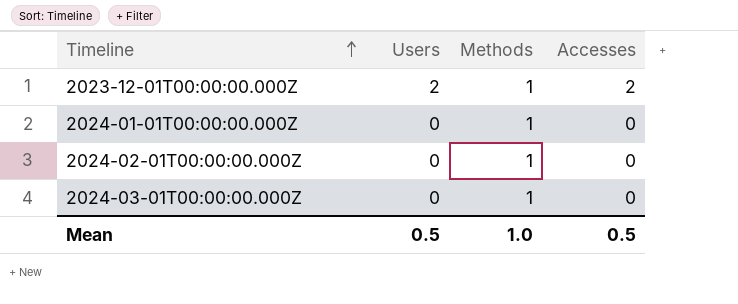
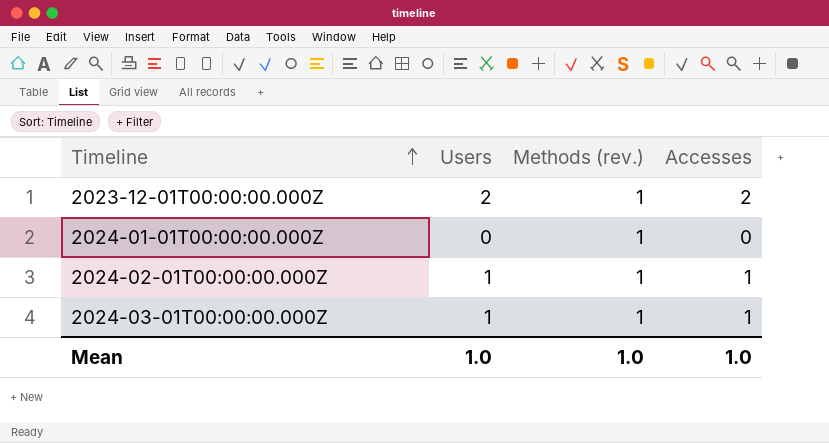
column name: Methods -> Methods (rev.)
2024-02-01T00:00:00.000Z | Users: 0 -> 1
2024-02-01T00:00:00.000Z | Accesses: 0 -> 1
2024-03-01T00:00:00.000Z | Users: 0 -> 1
2024-03-01T00:00:00.000Z | Accesses: 0 -> 1
Mean | Users: 0.5 -> 1.0
Mean | Accesses: 0.5 -> 1.0

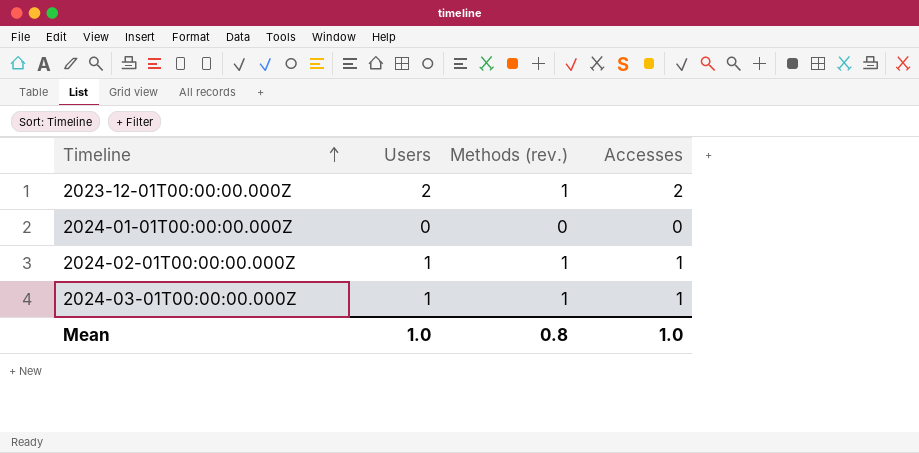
2024-01-01T00:00:00.000Z | Methods (rev.): 1 -> 0
Mean | Methods (rev.): 1.0 -> 0.8

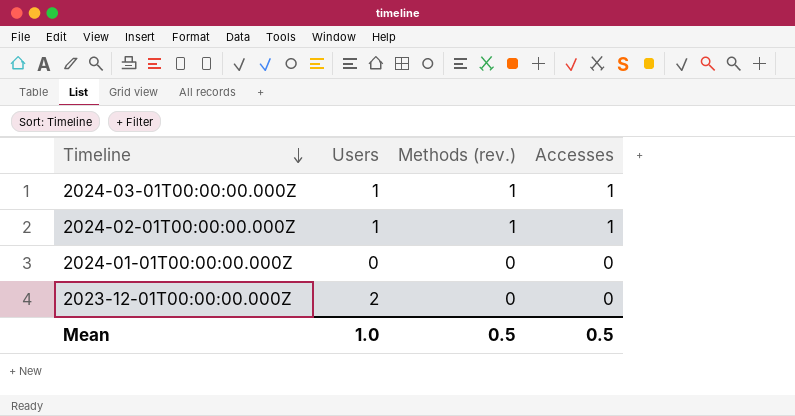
row order: Timeline ascending -> Timeline descending
2023-12-01T00:00:00.000Z | Methods (rev.): 1 -> 0
2023-12-01T00:00:00.000Z | Accesses: 2 -> 0
Mean | Methods (rev.): 0.8 -> 0.5
Mean | Accesses: 1.0 -> 0.5

